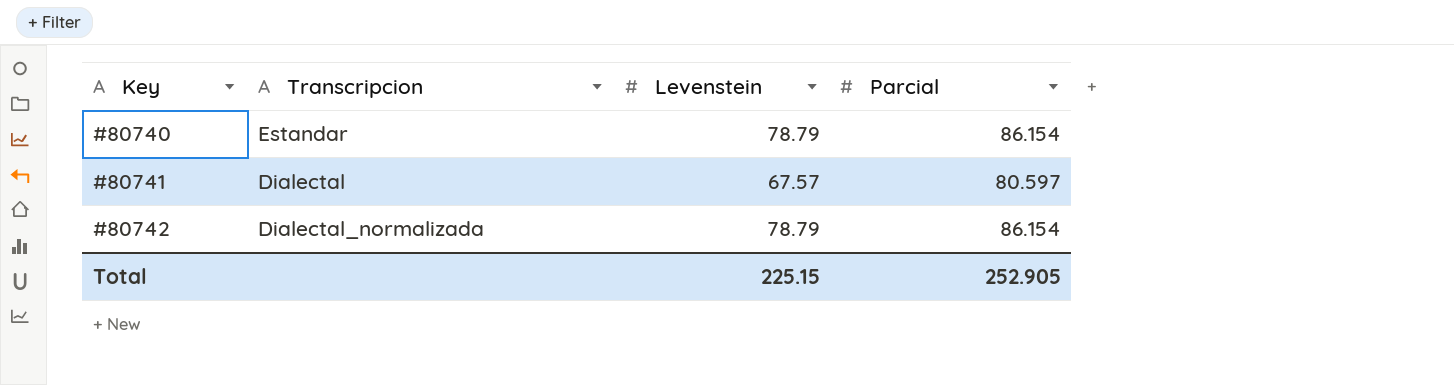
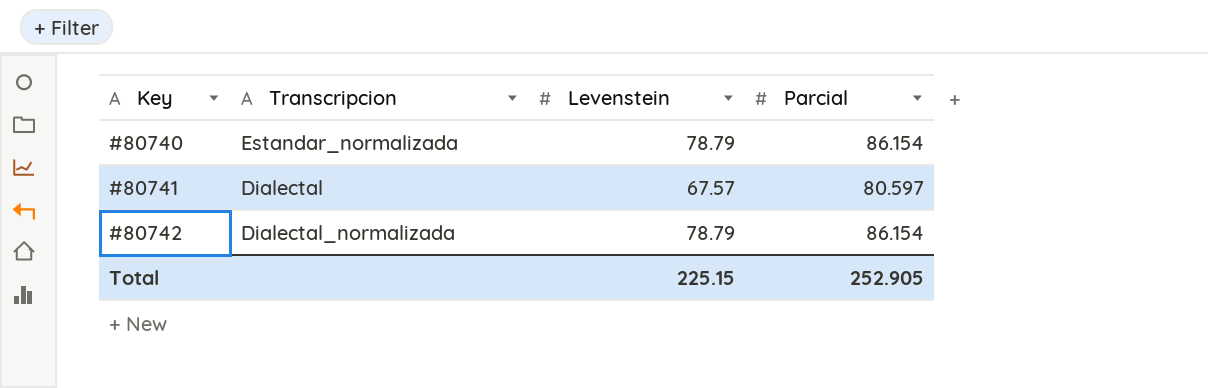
#80740 | Transcripcion: Estandar -> Estandar_normalizada

